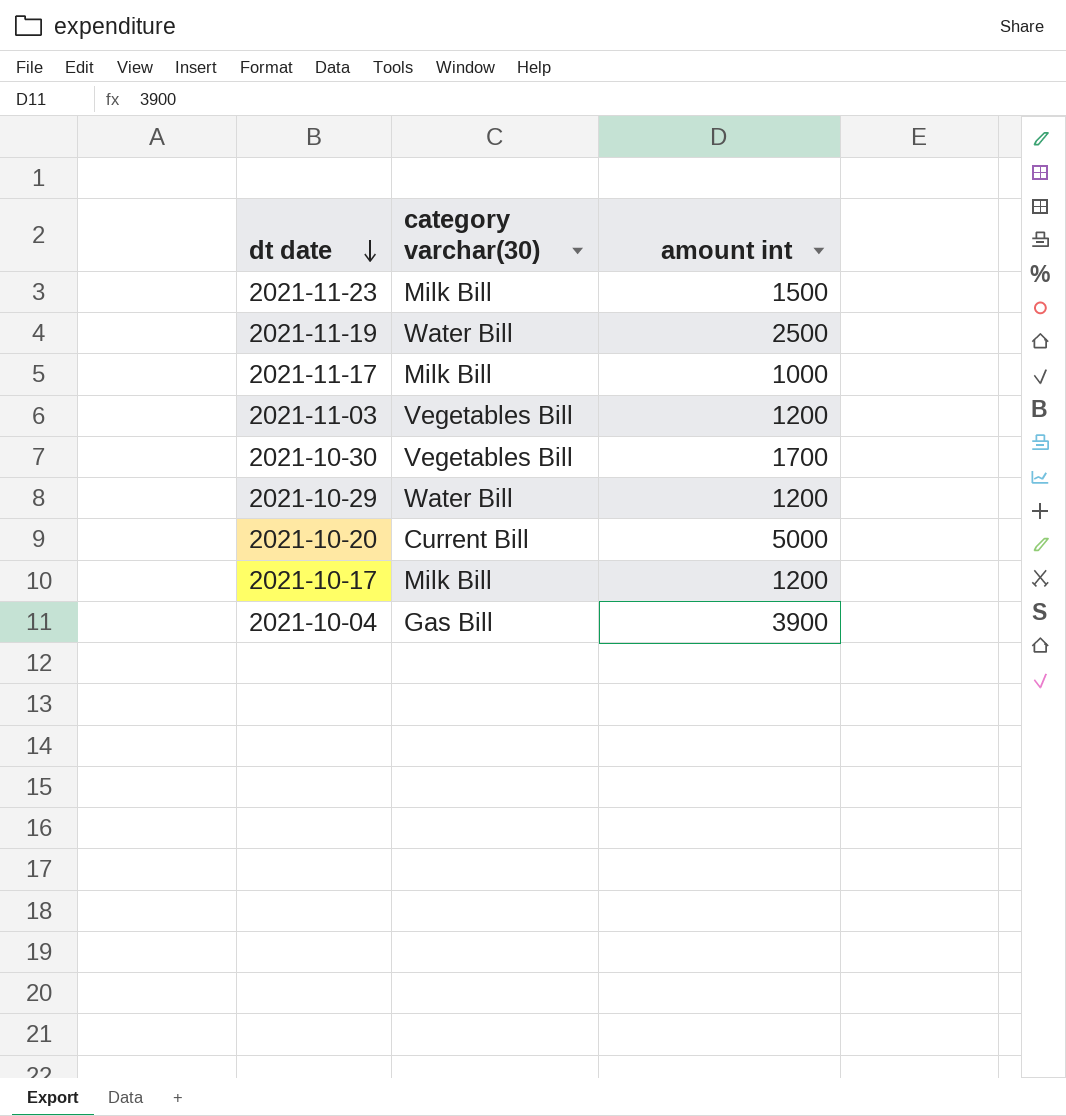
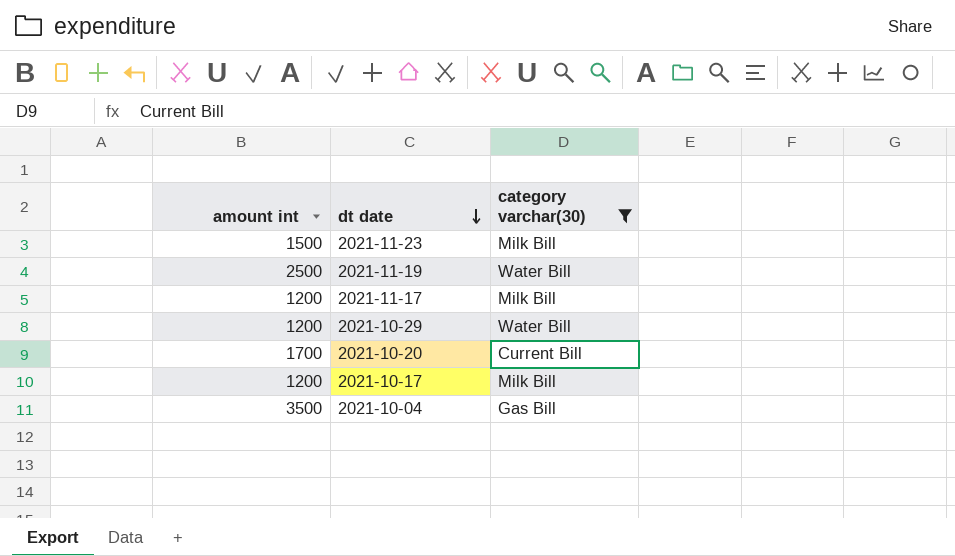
filter: none -> category varchar(30) != Vegetables Bill
column amount int | position: 3 -> 1
2021-11-17 | amount int: 1000 -> 1200
2021-10-20 | amount int: 5000 -> 1700
2021-10-04 | amount int: 3900 -> 3500

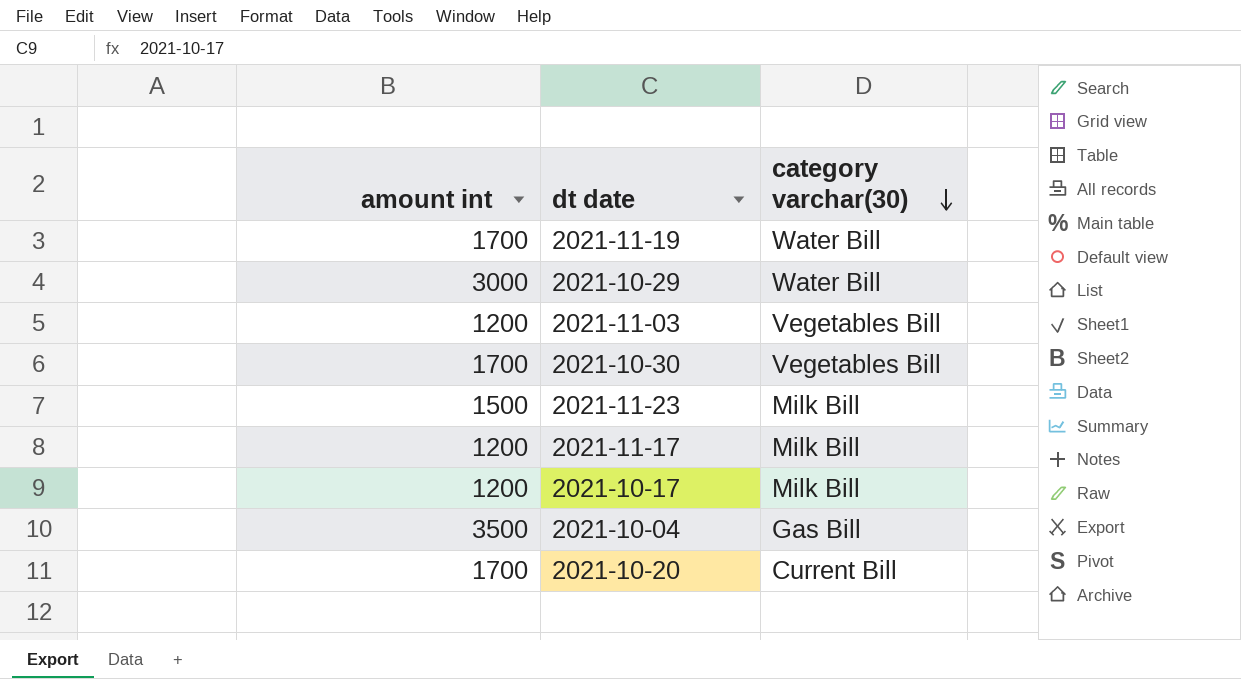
filter: category varchar(30) != Vegetables Bill -> none
row order: dt date descending -> category varchar(30) descending
2021-11-19 | amount int: 2500 -> 1700
2021-10-29 | amount int: 1200 -> 3000

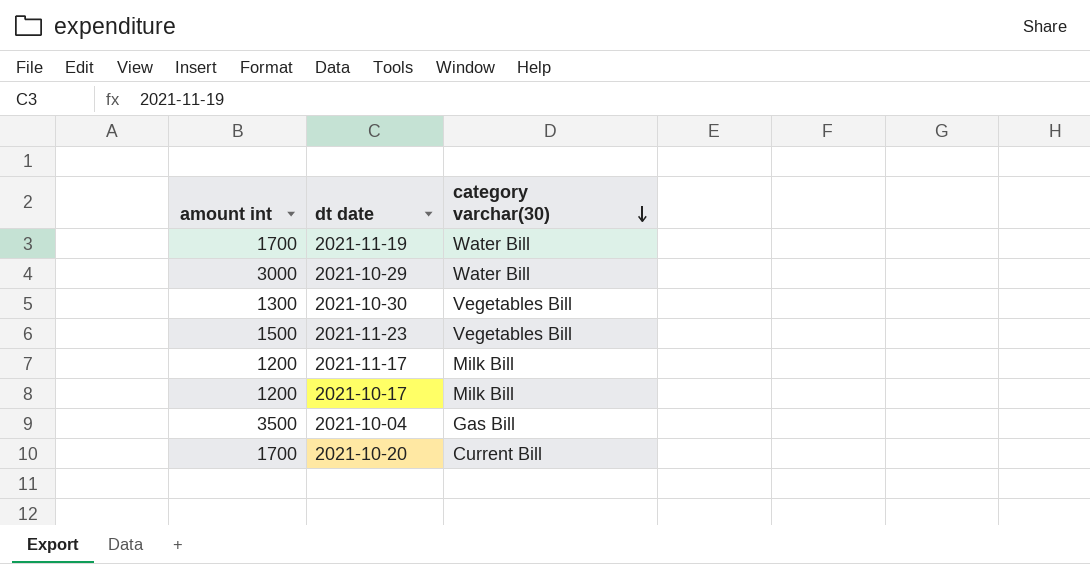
row 2021-11-03: 1200 | Vegetables Bill -> none
2021-10-30 | amount int: 1700 -> 1300
2021-11-23 | category varchar(30): Milk Bill -> Vegetables Bill

